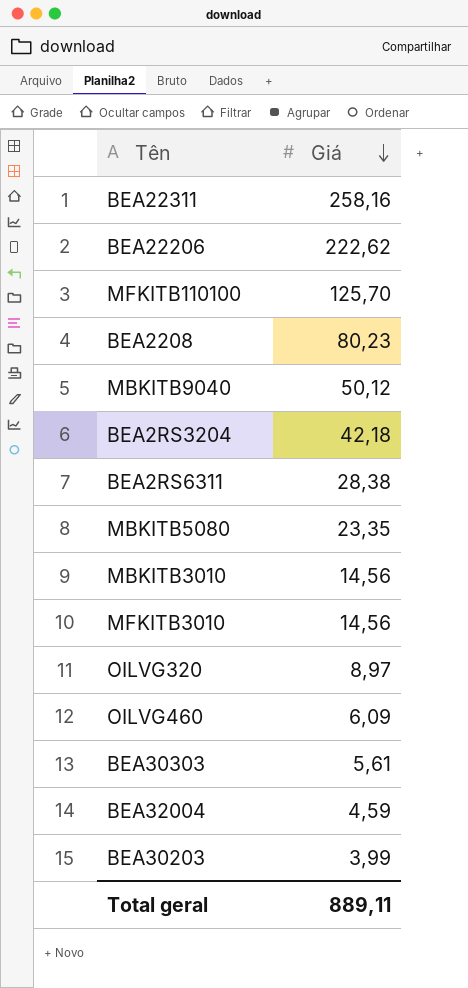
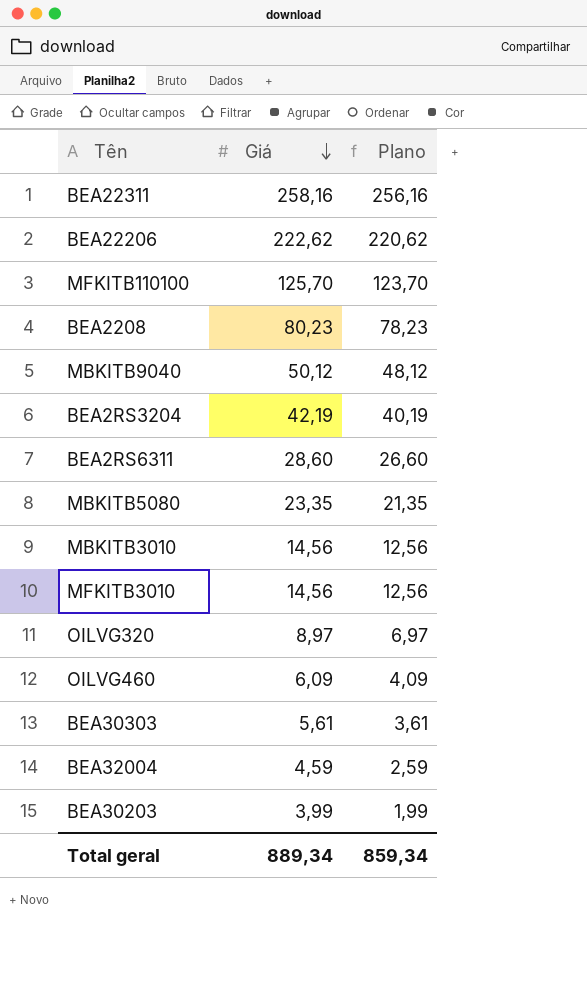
column Plano | formula: none -> [Giá] - 2
BEA2RS3204 | Giá: 42,18 -> 42,19
BEA2RS6311 | Giá: 28,38 -> 28,60
Total geral | Giá: 889,11 -> 889,34

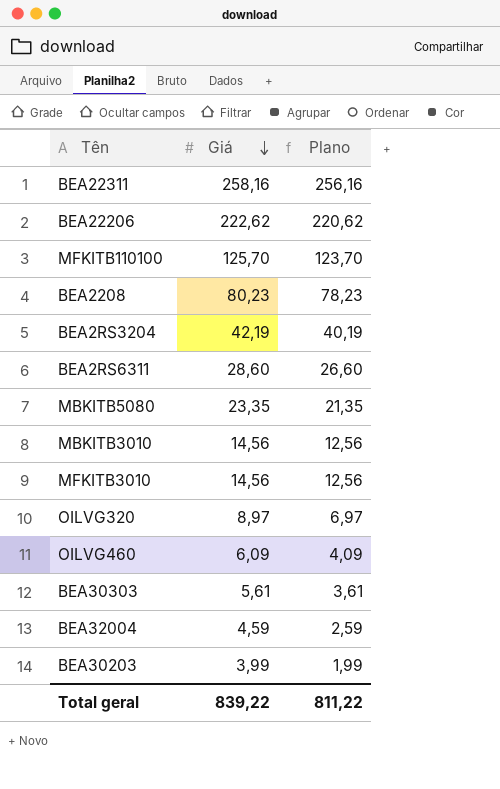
row MBKITB9040: 50,12 | 48,12 -> none
Total geral | Giá: 889,34 -> 839,22
Total geral | Plano: 859,34 -> 811,22

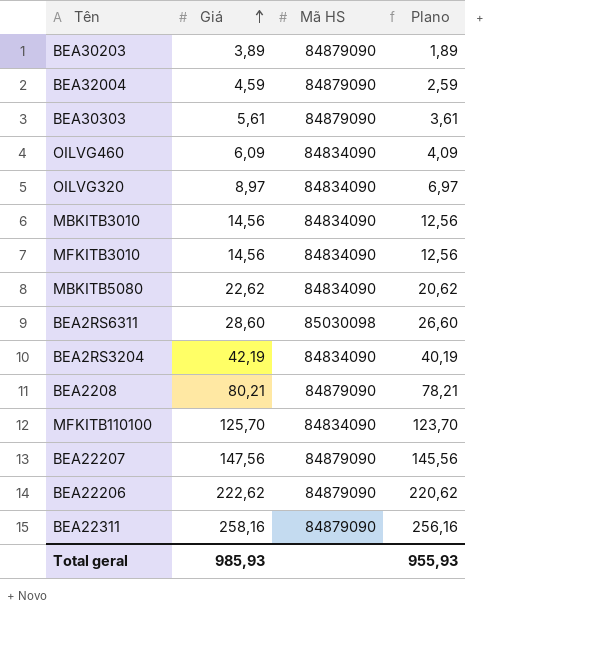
row order: Giá descending -> Giá ascending
column Mã HS | position: none -> 3
BEA30203 | Giá: 3,99 -> 3,89
BEA30203 | Plano: 1,99 -> 1,89
MBKITB5080 | Giá: 23,35 -> 22,62
MBKITB5080 | Plano: 21,35 -> 20,62
BEA2208 | Giá: 80,23 -> 80,21
BEA2208 | Plano: 78,23 -> 78,21
row BEA22207: none -> 147,56 | 84879090 | 145,56
Total geral | Giá: 839,22 -> 985,93
Total geral | Plano: 811,22 -> 955,93

